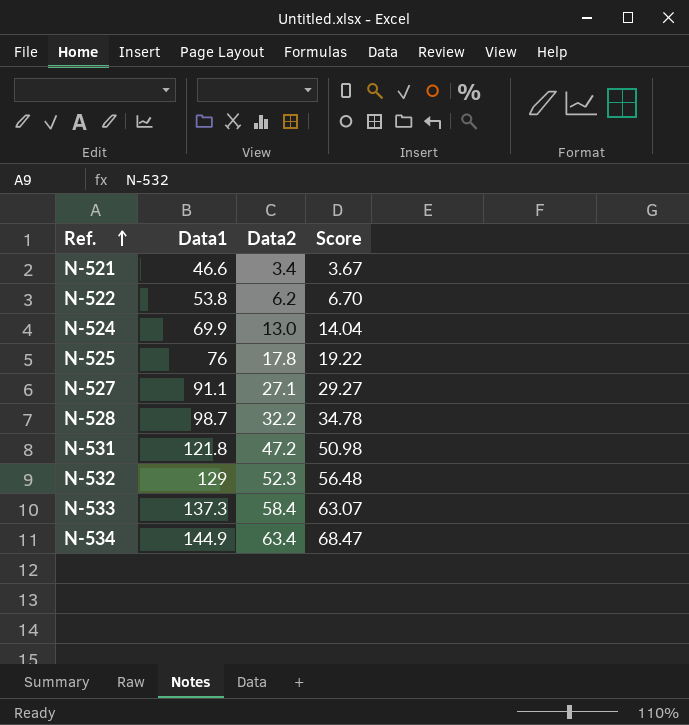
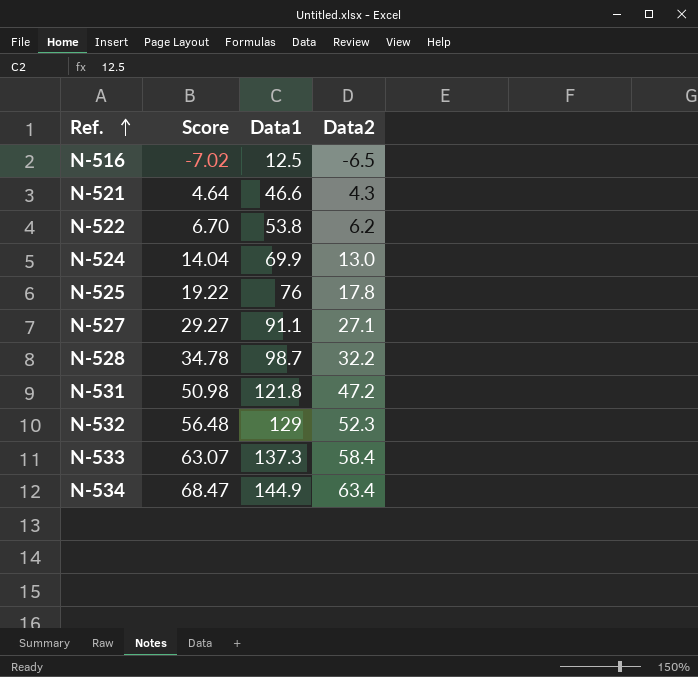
column Score | position: 4 -> 2
row N-516: none -> -7.02 | 12.5 | -6.5
N-521 | Score: 3.67 -> 4.64
N-521 | Data2: 3.4 -> 4.3

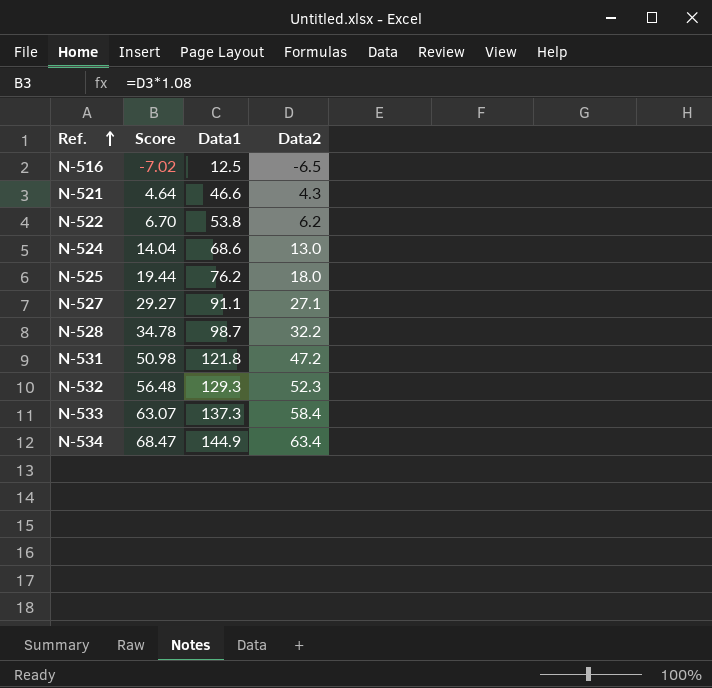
N-524 | Data1: 69.9 -> 68.6
N-525 | Score: 19.22 -> 19.44
N-525 | Data1: 76 -> 76.2
N-525 | Data2: 17.8 -> 18.0
N-532 | Data1: 129 -> 129.3

